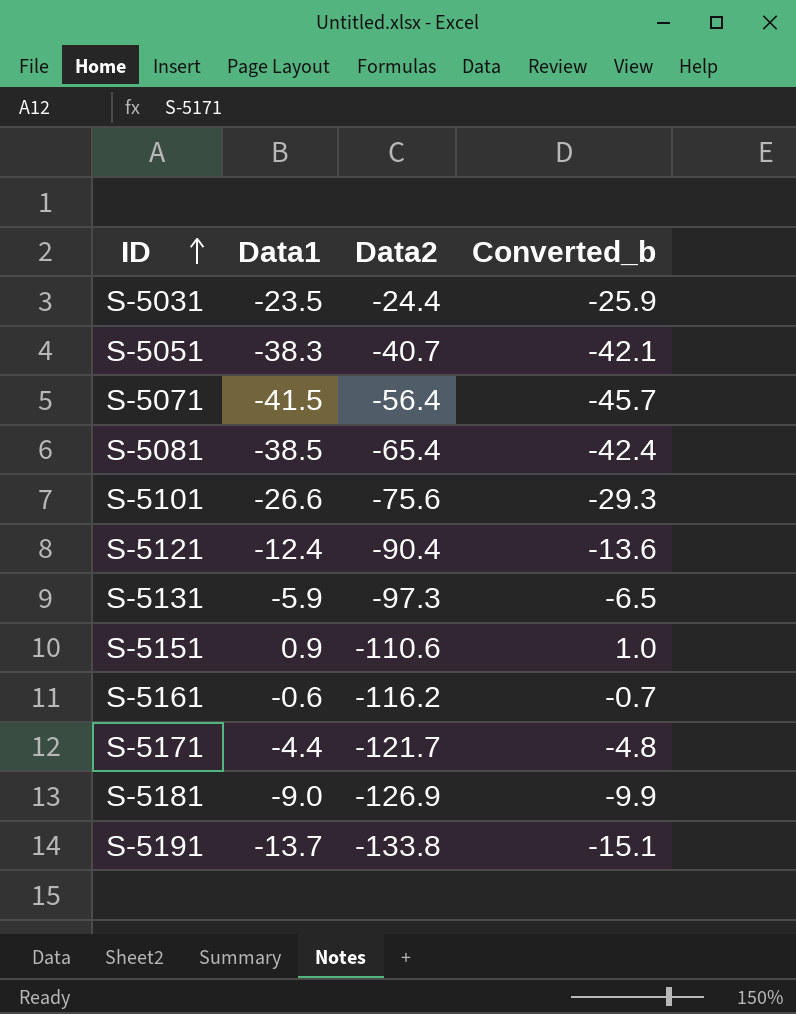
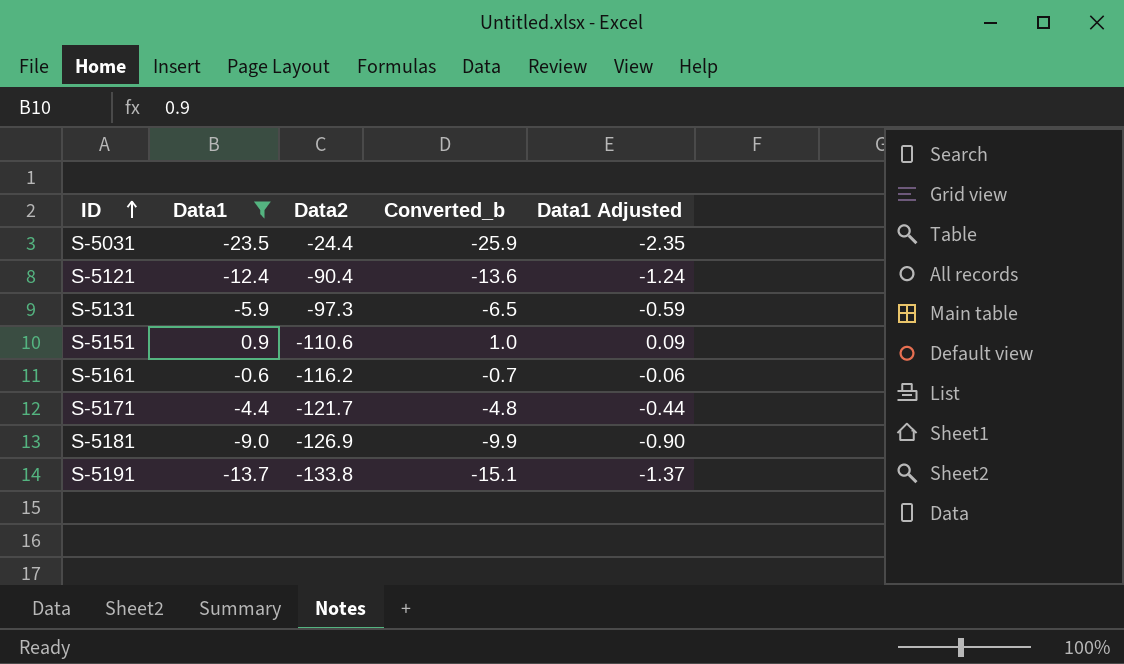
filter: none -> Data1 >= -23.5
column Data1 Adjusted | formula: none -> [Data1] * 0.1

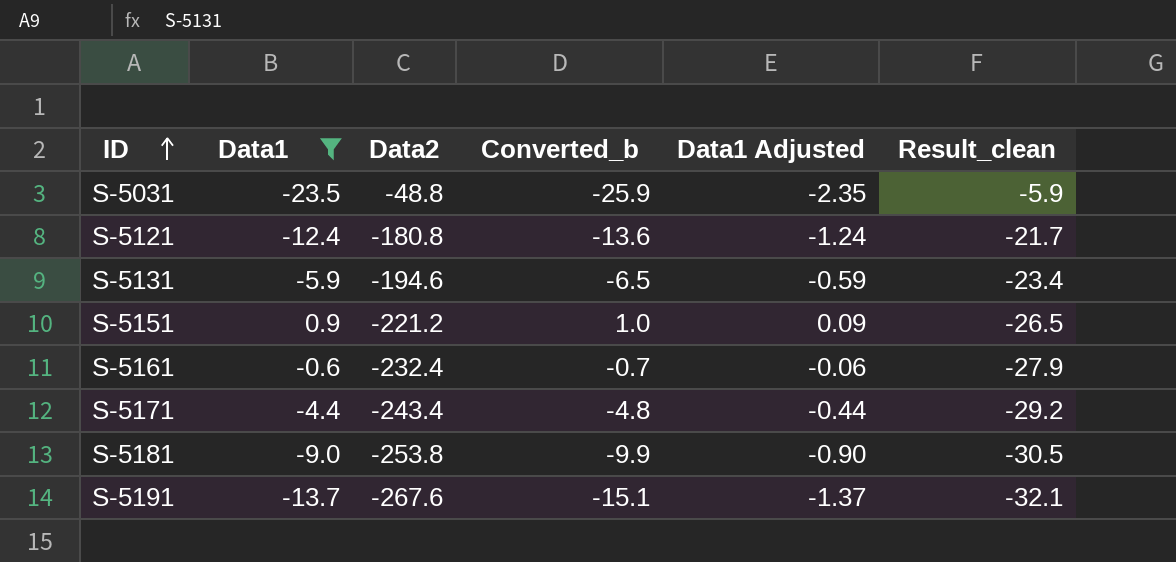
column Result_clean | formula: none -> [Data2] * 0.12
S-5031 | Data2: -24.4 -> -48.8
S-5121 | Data2: -90.4 -> -180.8
S-5131 | Data2: -97.3 -> -194.6
S-5151 | Data2: -110.6 -> -221.2
S-5161 | Data2: -116.2 -> -232.4
S-5171 | Data2: -121.7 -> -243.4
S-5181 | Data2: -126.9 -> -253.8
S-5191 | Data2: -133.8 -> -267.6

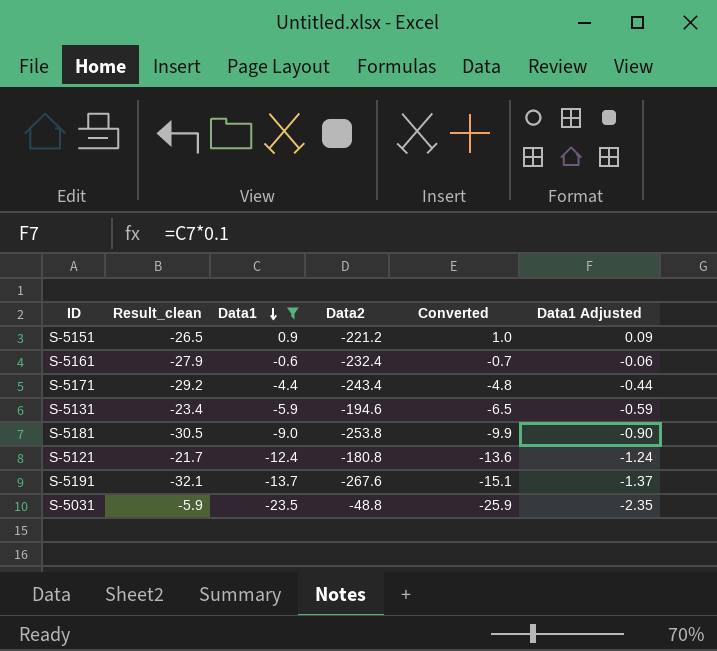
row order: ID ascending -> Data1 descending
column Result_clean | position: 6 -> 2
column name: Converted_b -> Converted

